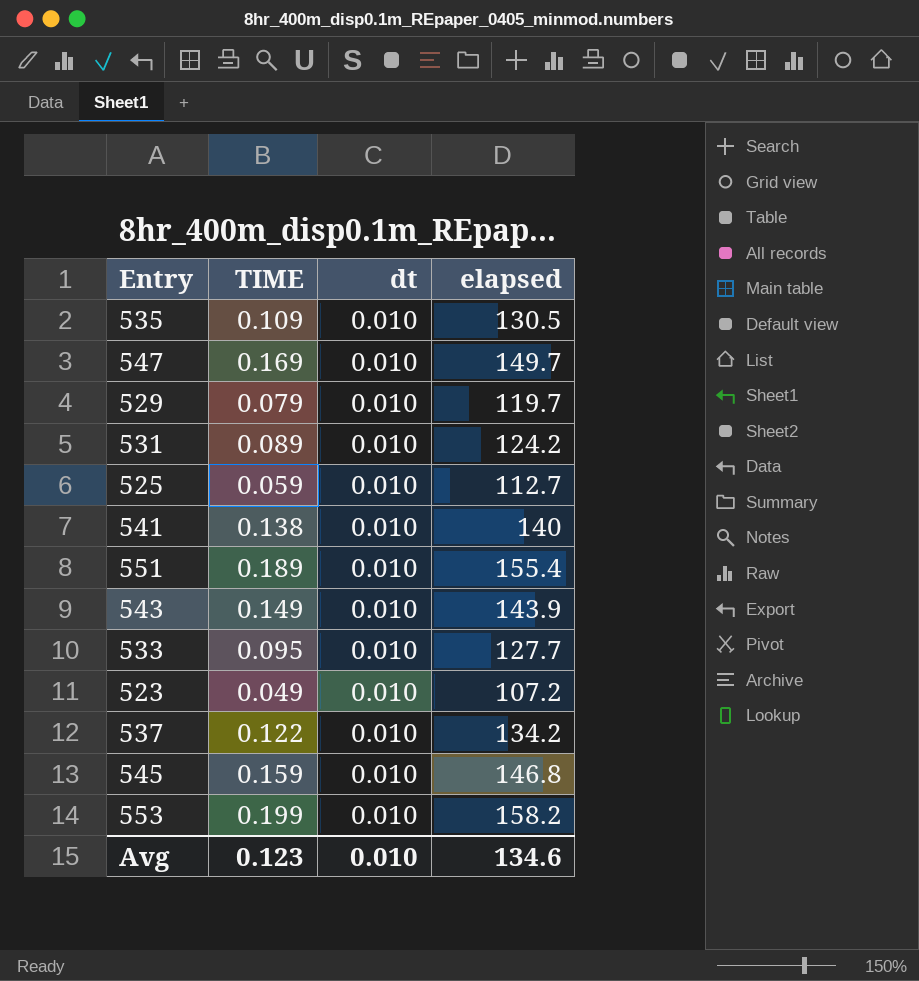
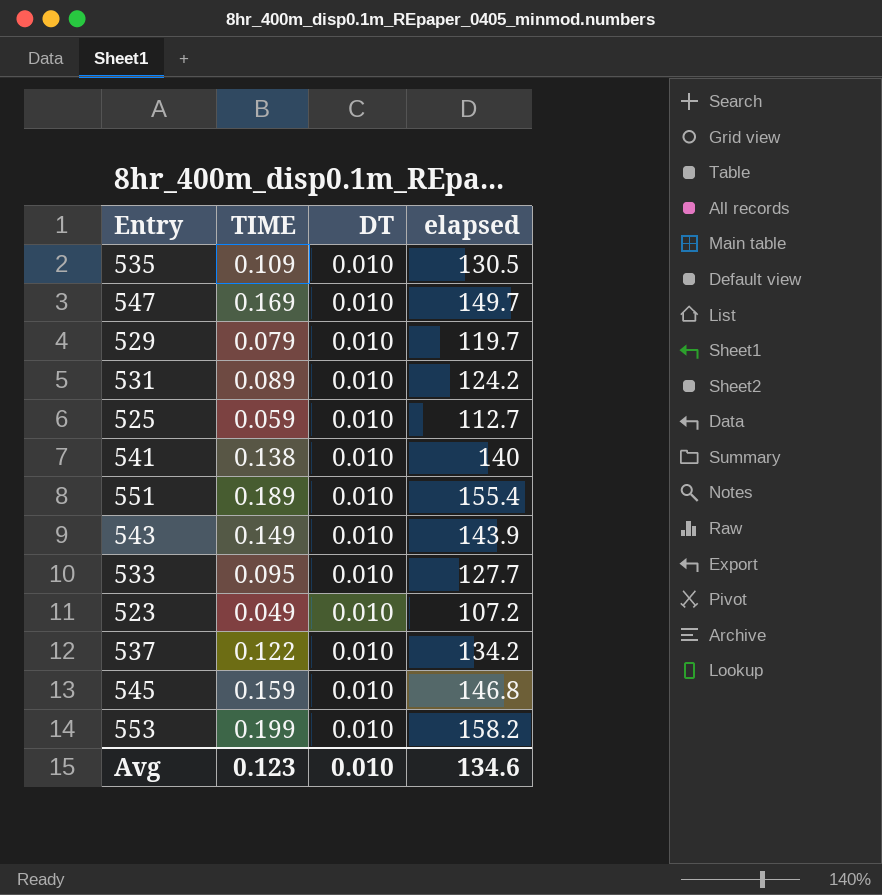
column name: dt -> DT

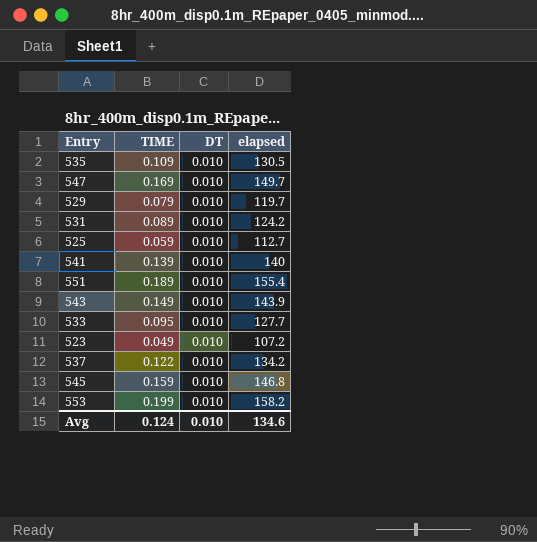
541 | TIME: 0.138 -> 0.139
Avg | TIME: 0.123 -> 0.124

